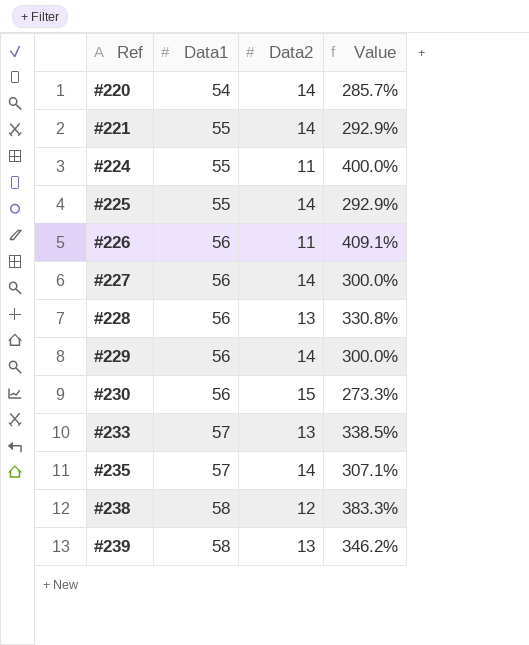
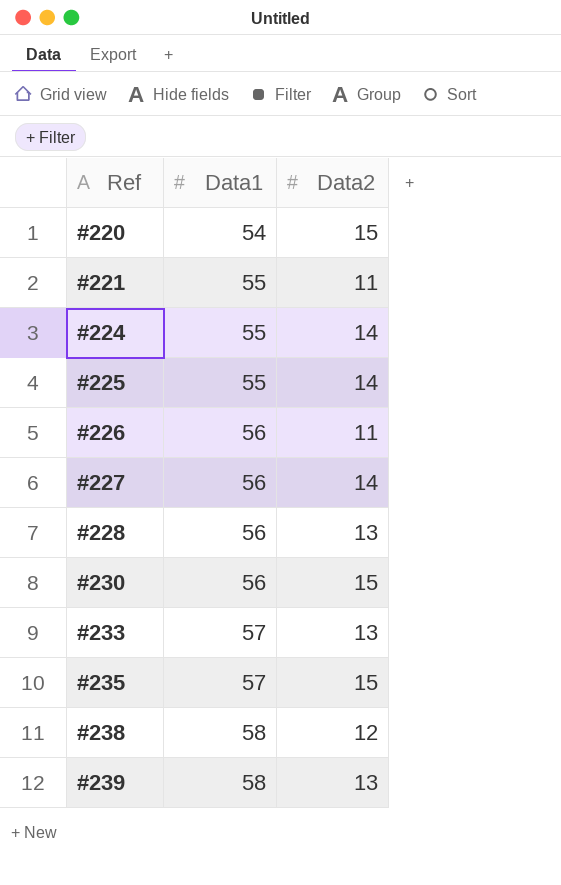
column Value | formula: ([Data1] - [Data2]) / [Data2] -> none
row #229: 56 | 14 | 300.0% -> none
#220 | Data2: 14 -> 15
#221 | Data2: 14 -> 11
#224 | Data2: 11 -> 14
#235 | Data2: 14 -> 15

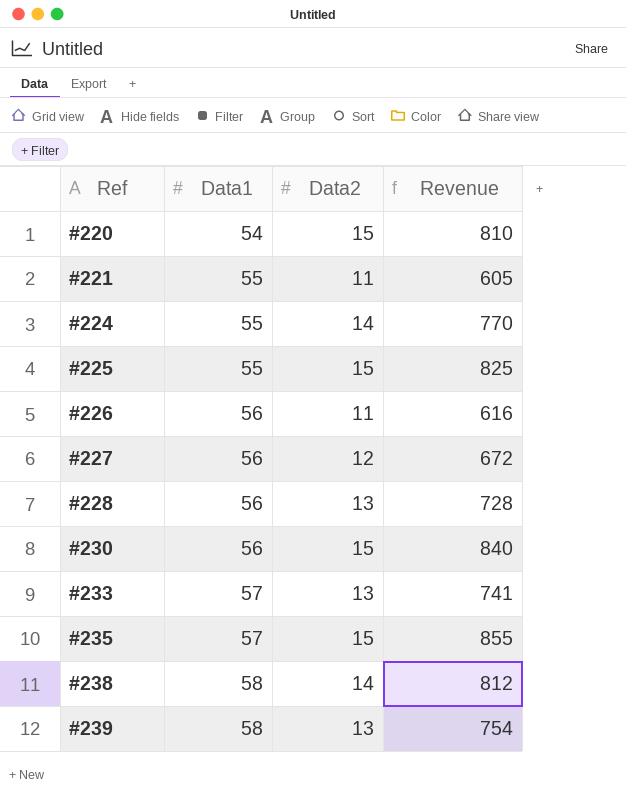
column Revenue | formula: none -> [Data1] * [Data2]
#225 | Data2: 14 -> 15
#227 | Data2: 14 -> 12
#238 | Data2: 12 -> 14

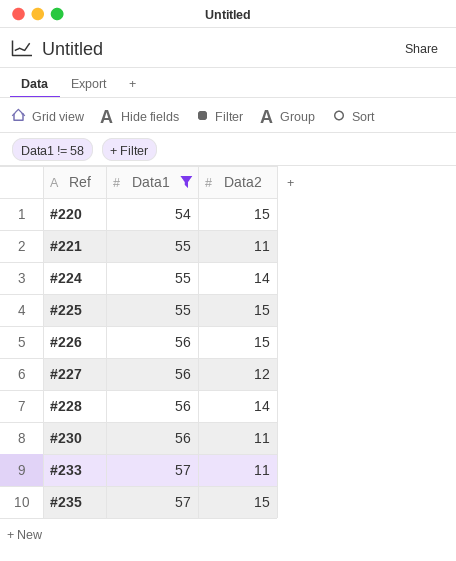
filter: none -> Data1 != 58
column Revenue | formula: [Data1] * [Data2] -> none
#226 | Data2: 11 -> 15
#228 | Data2: 13 -> 14
#230 | Data2: 15 -> 11
#233 | Data2: 13 -> 11

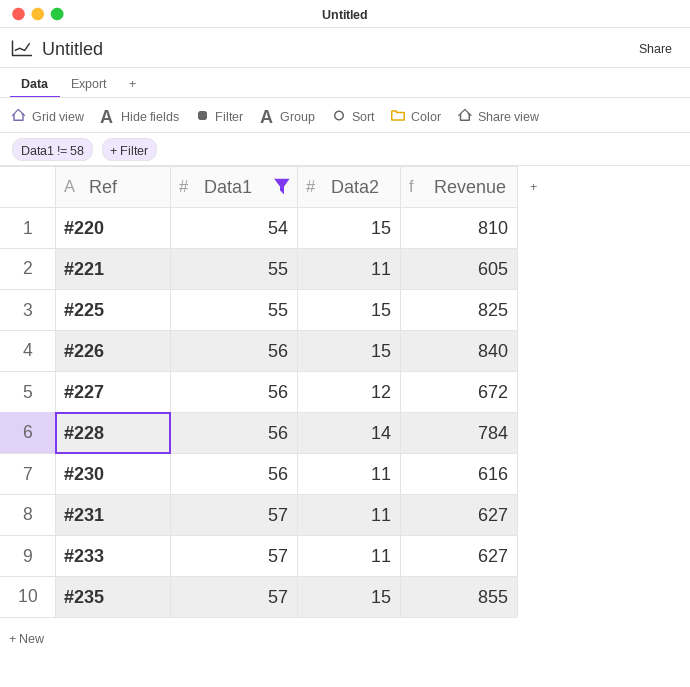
column Revenue | formula: none -> [Data1] * [Data2]
row #224: 55 | 14 -> none
row #231: none -> 57 | 11 | 627

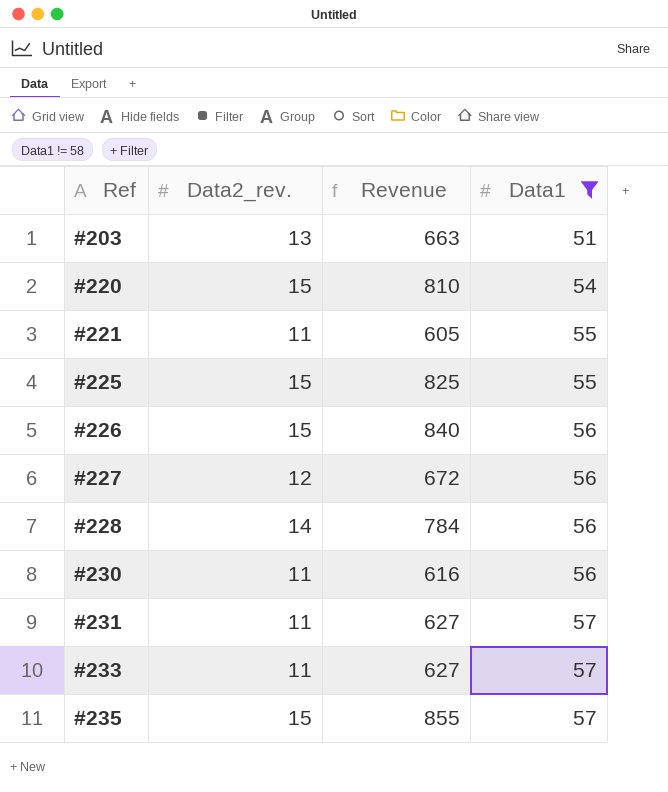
column name: Data2 -> Data2_rev.
column Data1 | position: 2 -> 4
row #203: none -> 13 | 663 | 51

